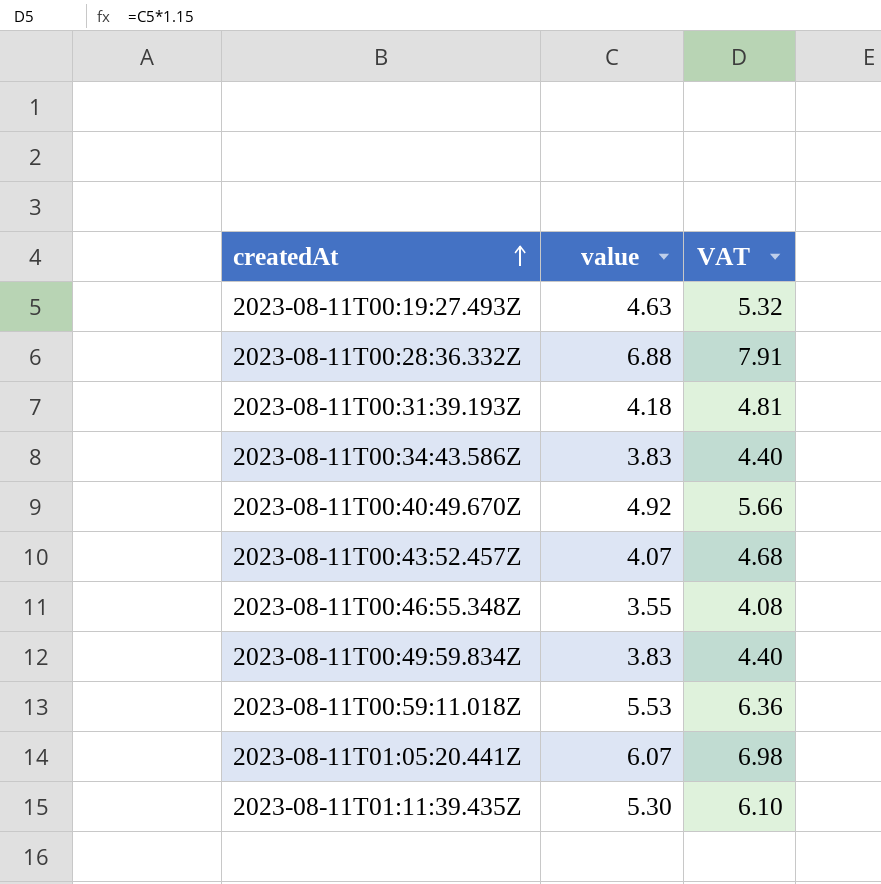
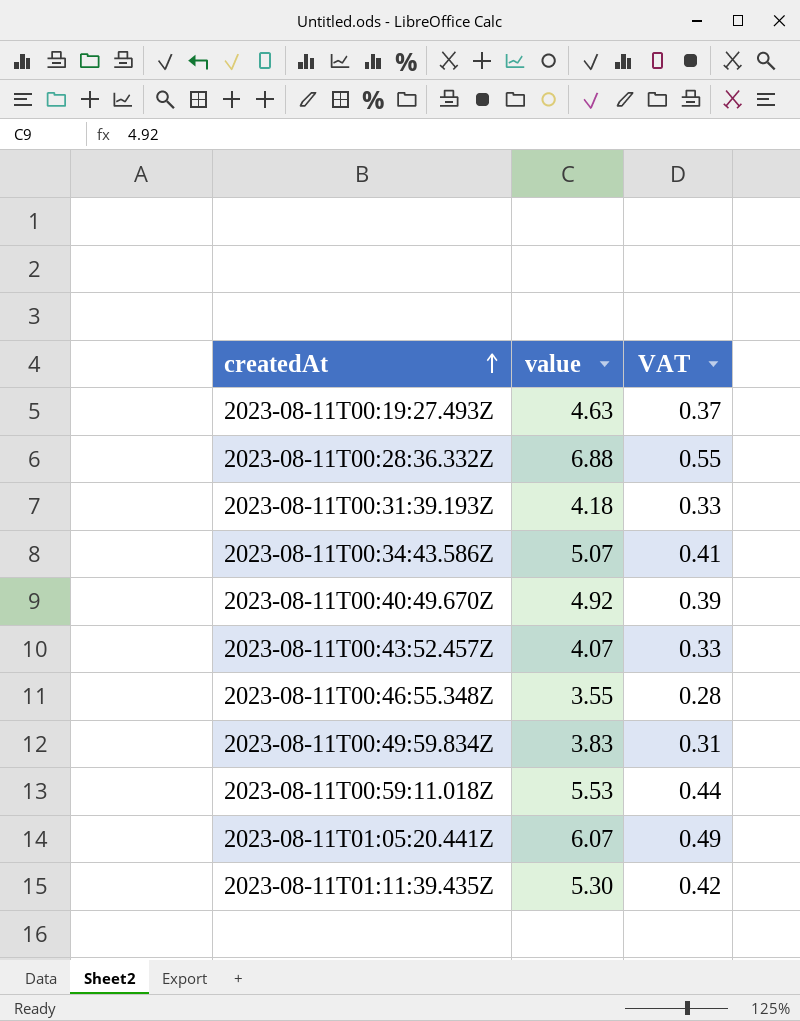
column VAT | formula: [value] * 1.15 -> [value] * 0.08
2023-08-11T00:34:43.586Z | value: 3.83 -> 5.07

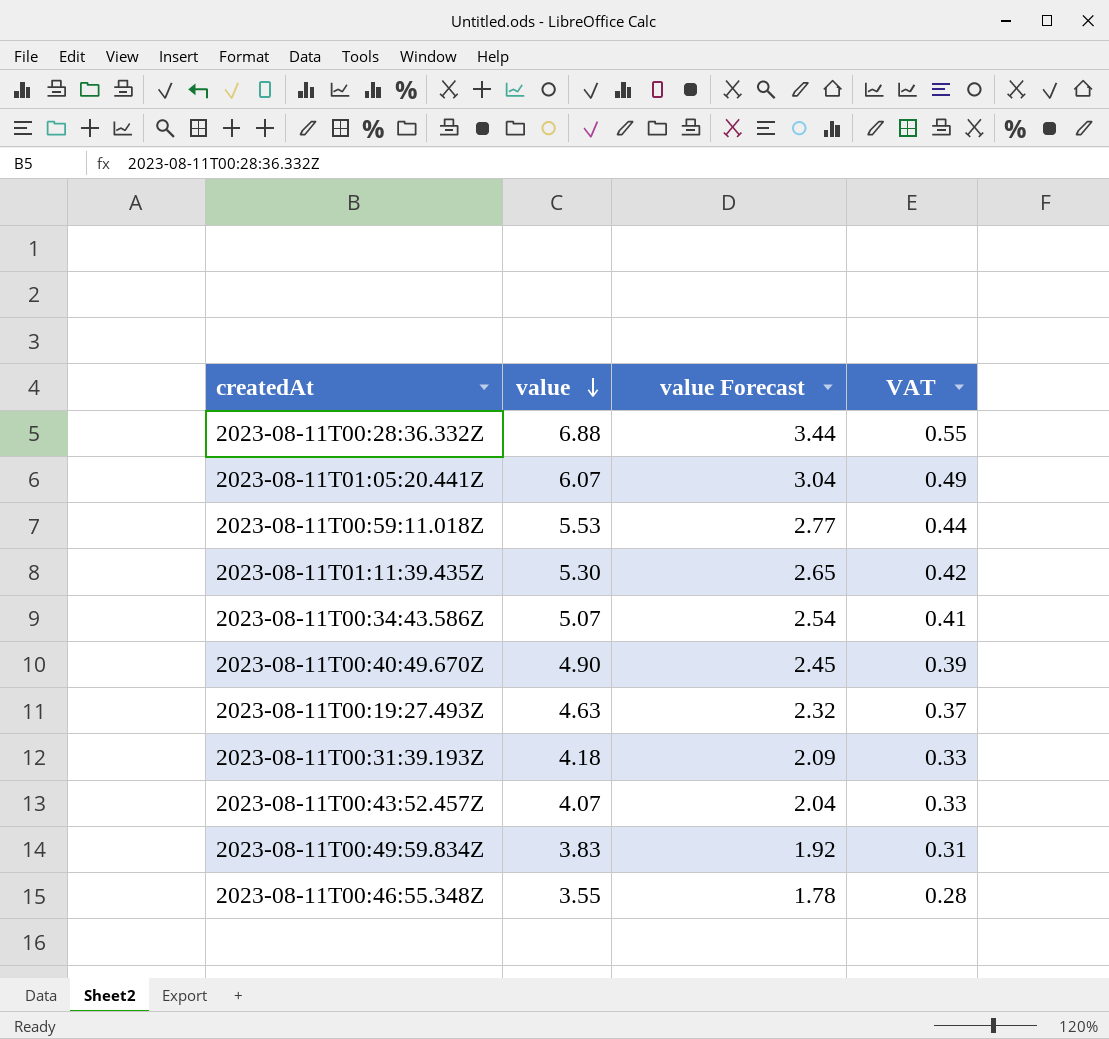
row order: createdAt ascending -> value descending
column value Forecast | formula: none -> [value] * 0.5
2023-08-11T00:40:49.670Z | value: 4.92 -> 4.90

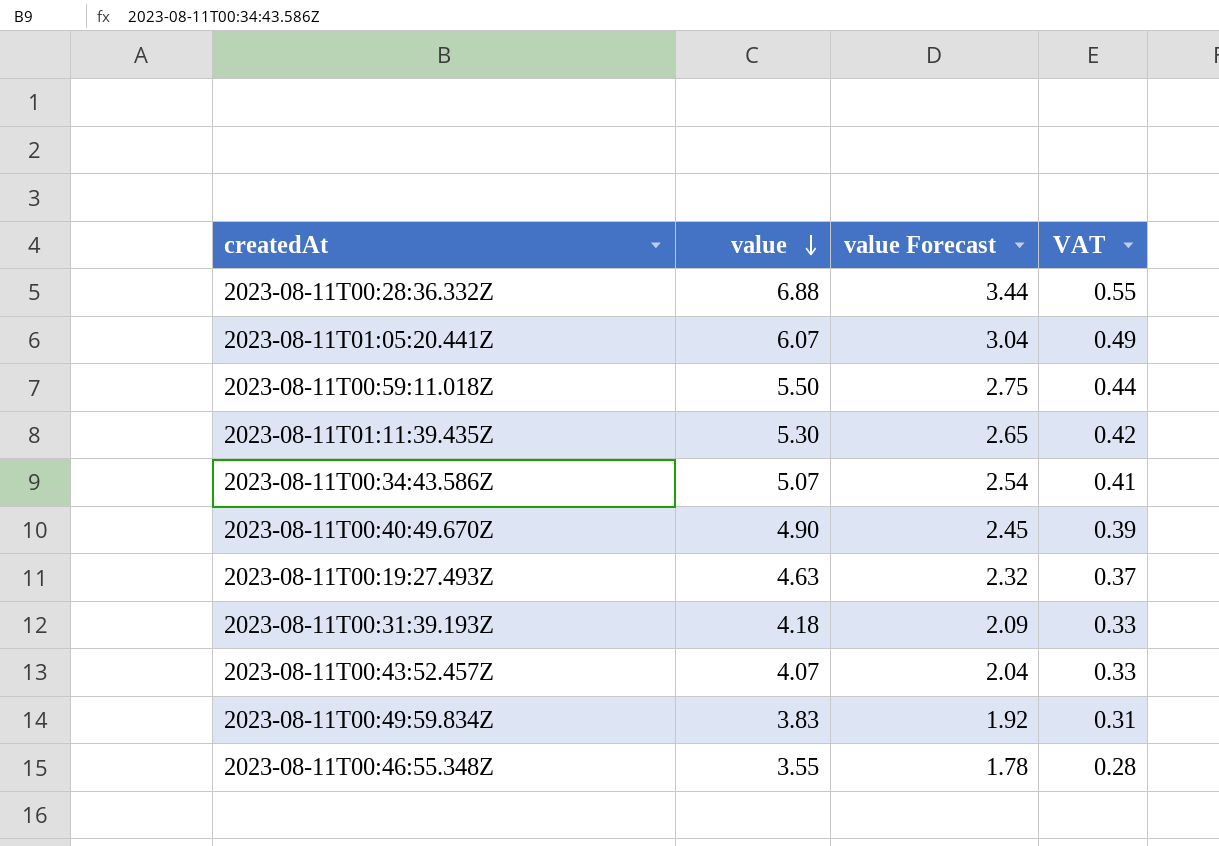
2023-08-11T00:59:11.018Z | value: 5.53 -> 5.50
2023-08-11T00:59:11.018Z | value Forecast: 2.77 -> 2.75

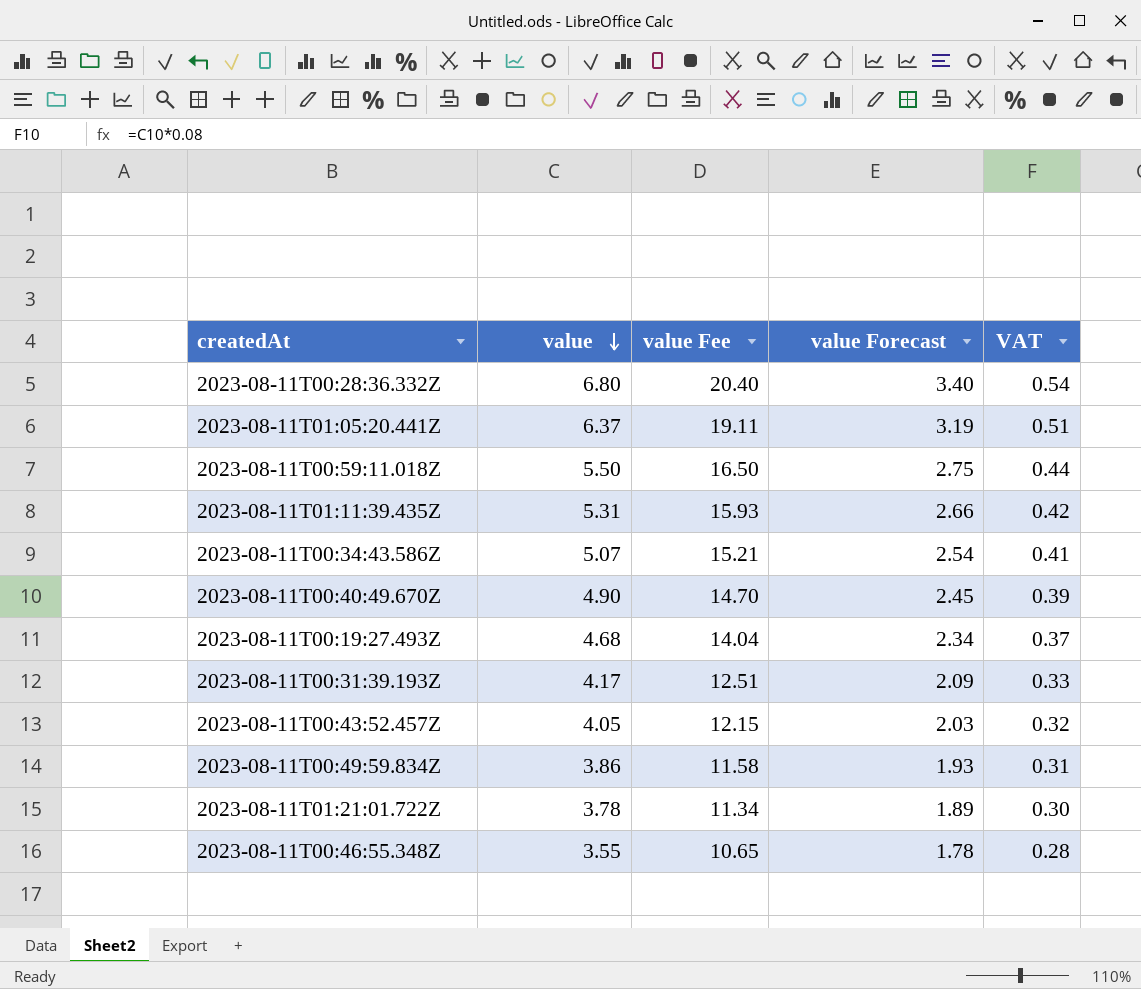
column value Fee | formula: none -> [value] * 3
2023-08-11T00:28:36.332Z | value: 6.88 -> 6.80
2023-08-11T00:28:36.332Z | value Forecast: 3.44 -> 3.40
2023-08-11T00:28:36.332Z | VAT: 0.55 -> 0.54
2023-08-11T01:05:20.441Z | value: 6.07 -> 6.37
2023-08-11T01:05:20.441Z | value Forecast: 3.04 -> 3.19
2023-08-11T01:05:20.441Z | VAT: 0.49 -> 0.51
2023-08-11T01:11:39.435Z | value: 5.30 -> 5.31
2023-08-11T01:11:39.435Z | value Forecast: 2.65 -> 2.66
2023-08-11T00:19:27.493Z | value: 4.63 -> 4.68
2023-08-11T00:19:27.493Z | value Forecast: 2.32 -> 2.34
2023-08-11T00:31:39.193Z | value: 4.18 -> 4.17
2023-08-11T00:43:52.457Z | value: 4.07 -> 4.05
2023-08-11T00:43:52.457Z | value Forecast: 2.04 -> 2.03
2023-08-11T00:43:52.457Z | VAT: 0.33 -> 0.32
2023-08-11T00:49:59.834Z | value: 3.83 -> 3.86
2023-08-11T00:49:59.834Z | value Forecast: 1.92 -> 1.93
row 2023-08-11T01:21:01.722Z: none -> 3.78 | 11.34 | 1.89 | 0.30

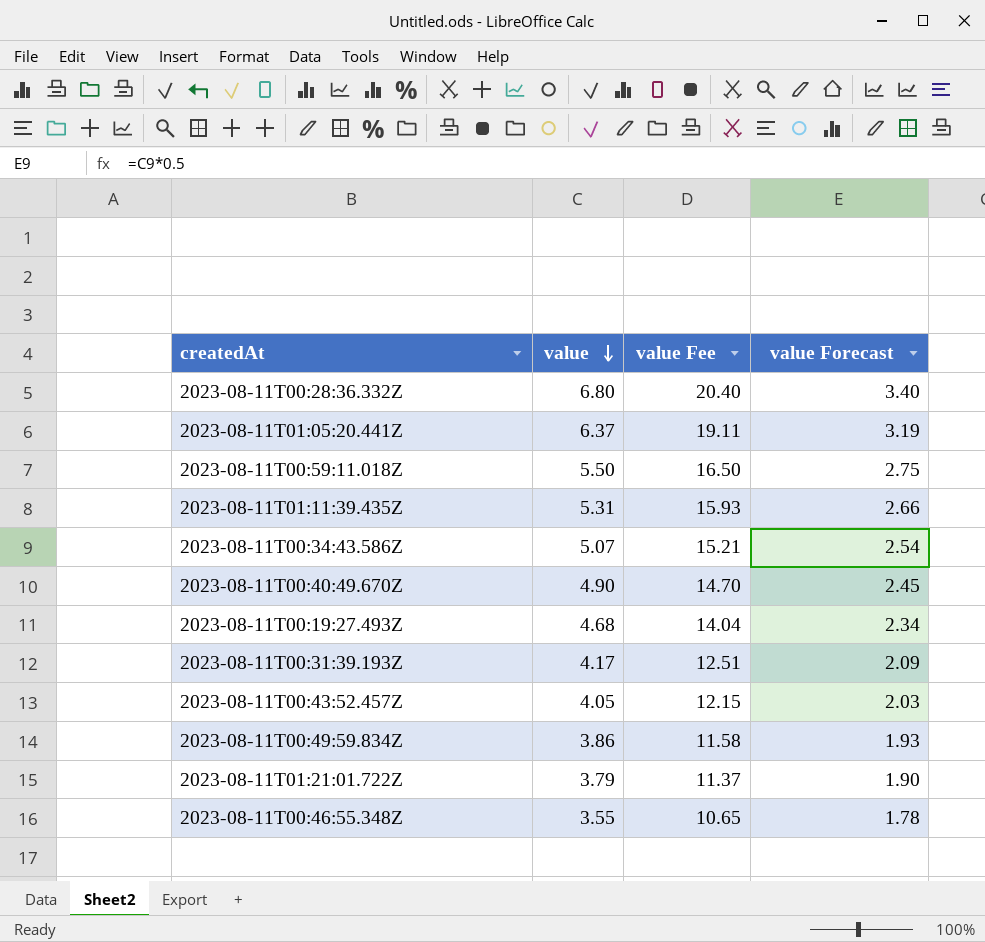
column VAT | formula: [value] * 0.08 -> none
2023-08-11T01:21:01.722Z | value: 3.78 -> 3.79
2023-08-11T01:21:01.722Z | value Fee: 11.34 -> 11.37
2023-08-11T01:21:01.722Z | value Forecast: 1.89 -> 1.90

